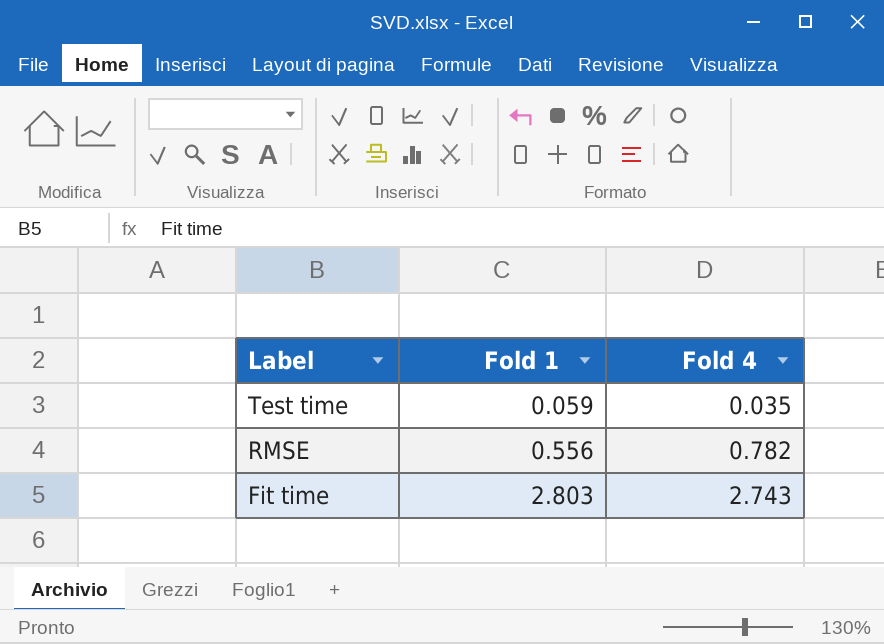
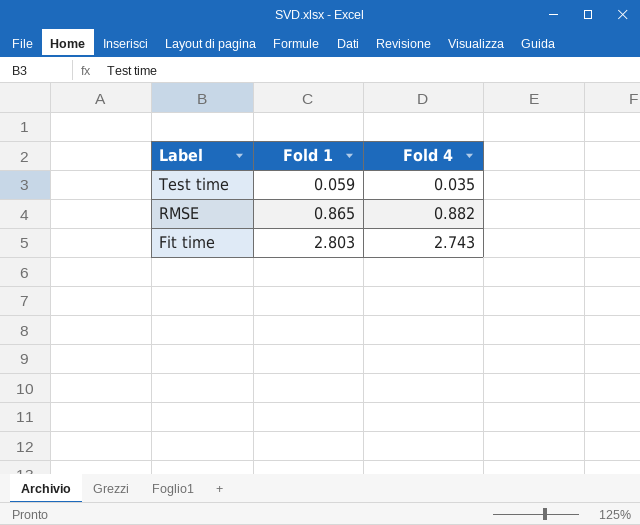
RMSE | Fold 1: 0.556 -> 0.865
RMSE | Fold 4: 0.782 -> 0.882

